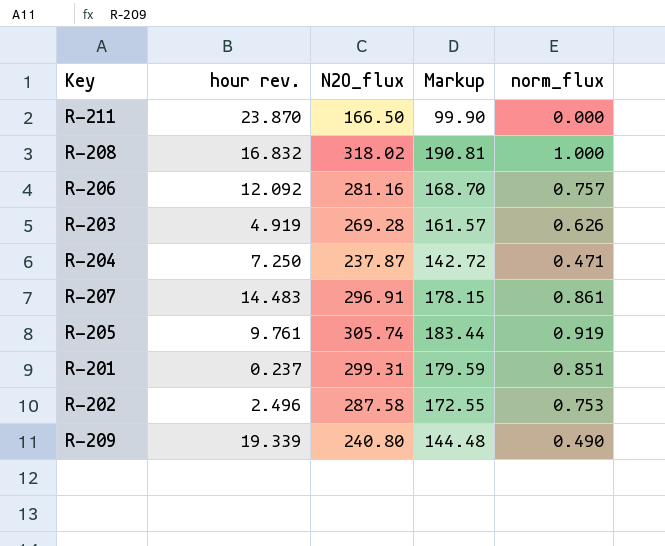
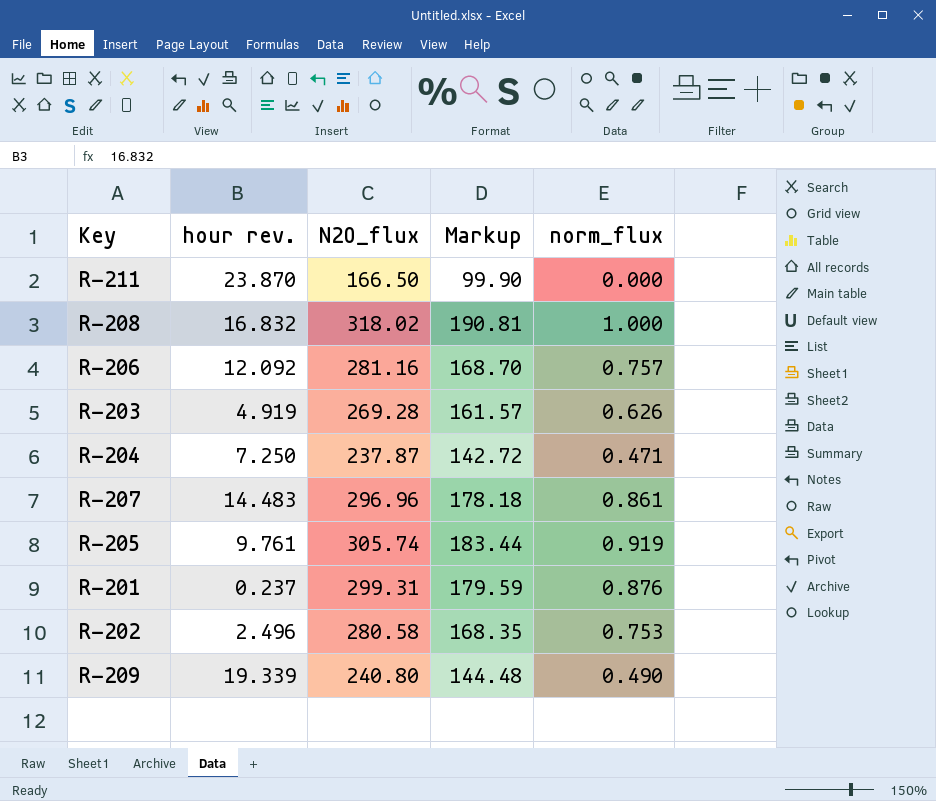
R-207 | N2O_flux: 296.91 -> 296.96
R-207 | Markup: 178.15 -> 178.18
R-201 | norm_flux: 0.851 -> 0.876
R-202 | N2O_flux: 287.58 -> 280.58
R-202 | Markup: 172.55 -> 168.35

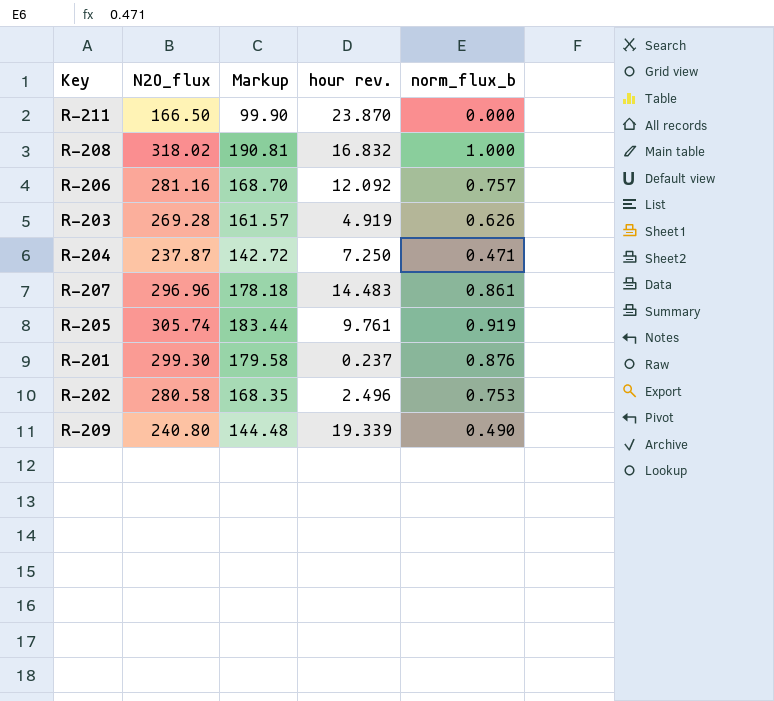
column hour rev. | position: 2 -> 4
column name: norm_flux -> norm_flux_b
R-201 | N2O_flux: 299.31 -> 299.30
R-201 | Markup: 179.59 -> 179.58

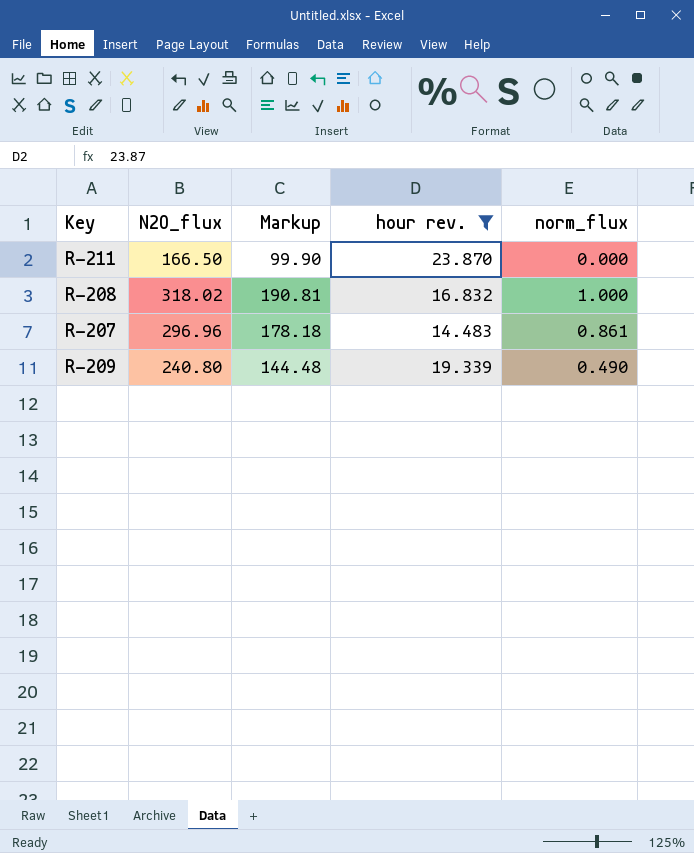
filter: none -> hour rev. >= 14.483
column name: norm_flux_b -> norm_flux

